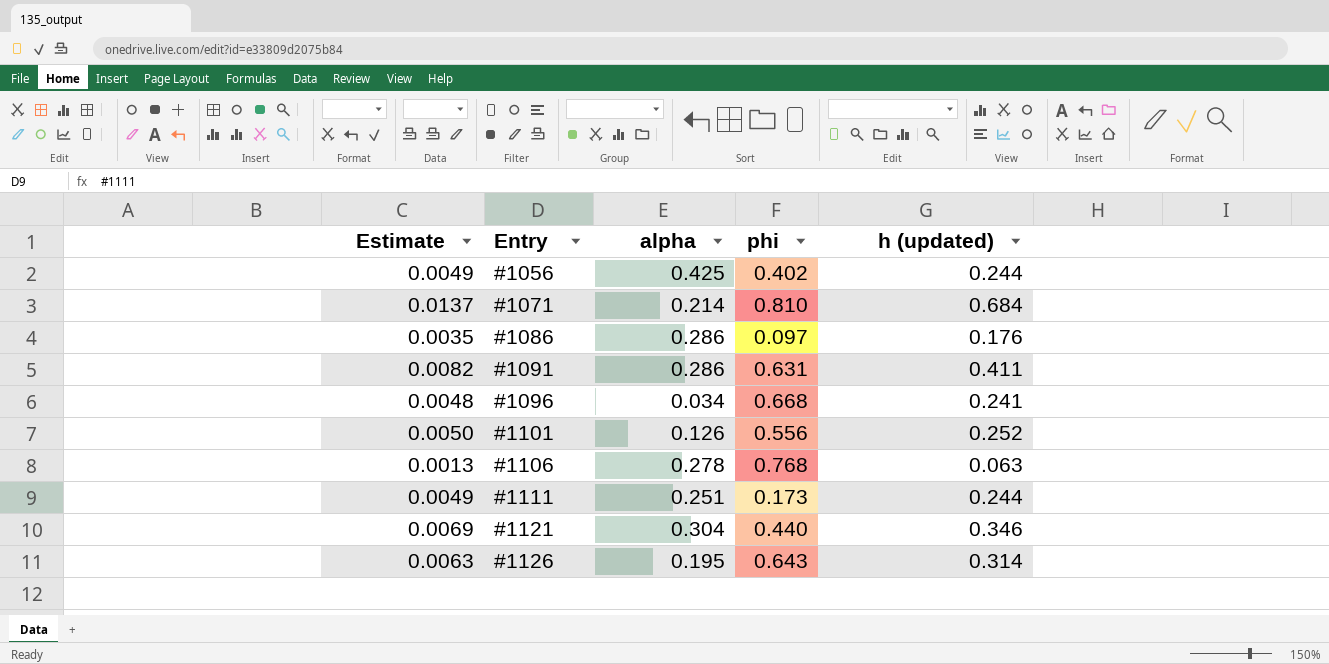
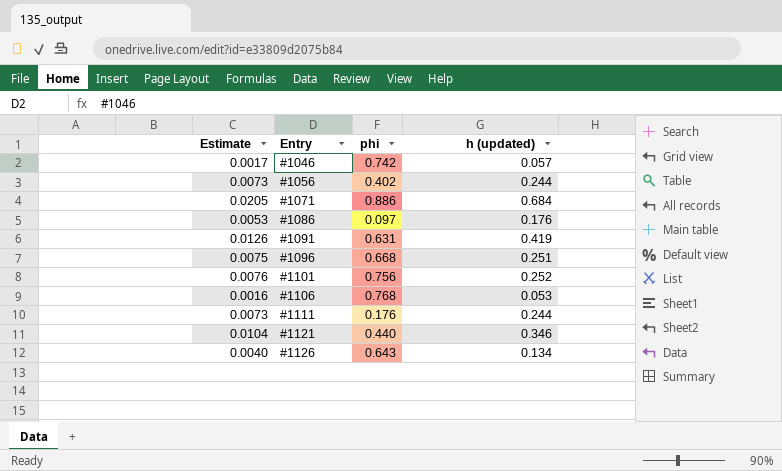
column alpha | position: 3 -> none
column Estimate | formula: [h (updated)] * 0.02 -> [h (updated)] * 0.03
row #1046: none -> 0.0017 | 0.742 | 0.057
#1071 | phi: 0.810 -> 0.886
#1091 | h (updated): 0.411 -> 0.419
#1096 | h (updated): 0.241 -> 0.251
#1101 | phi: 0.556 -> 0.756
#1106 | h (updated): 0.063 -> 0.053
#1111 | phi: 0.173 -> 0.176
#1126 | h (updated): 0.314 -> 0.134

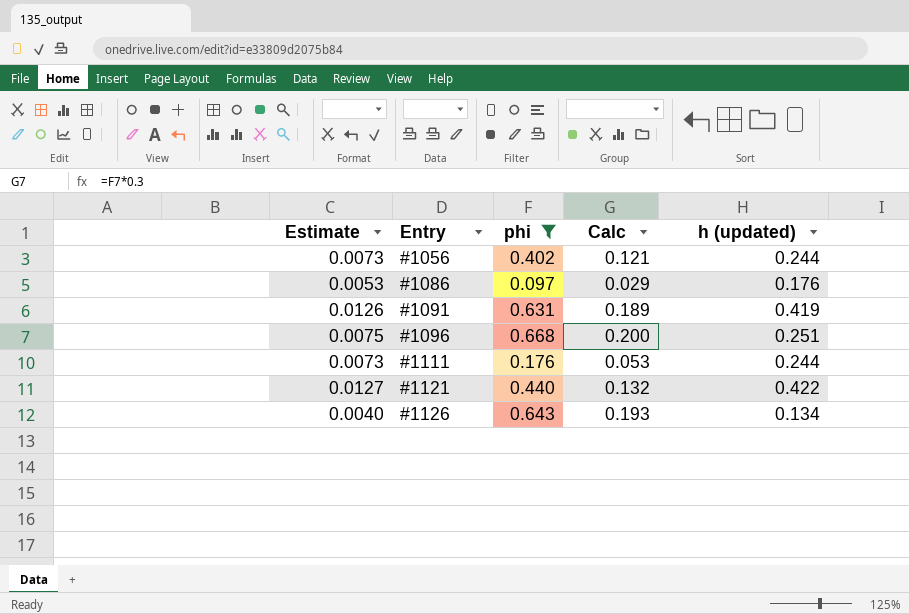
filter: none -> phi <= 0.668
column Calc | formula: none -> [phi] * 0.3
#1121 | Estimate: 0.0104 -> 0.0127
#1121 | h (updated): 0.346 -> 0.422

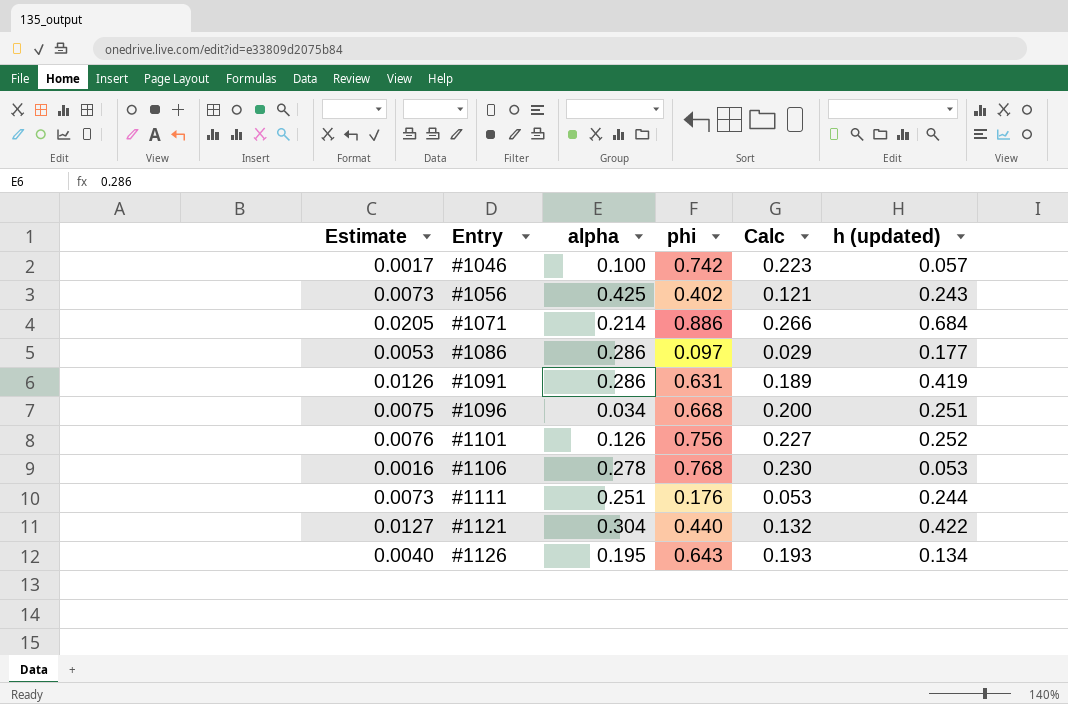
filter: phi <= 0.668 -> none
column alpha | position: none -> 3
#1056 | h (updated): 0.244 -> 0.243
#1086 | h (updated): 0.176 -> 0.177

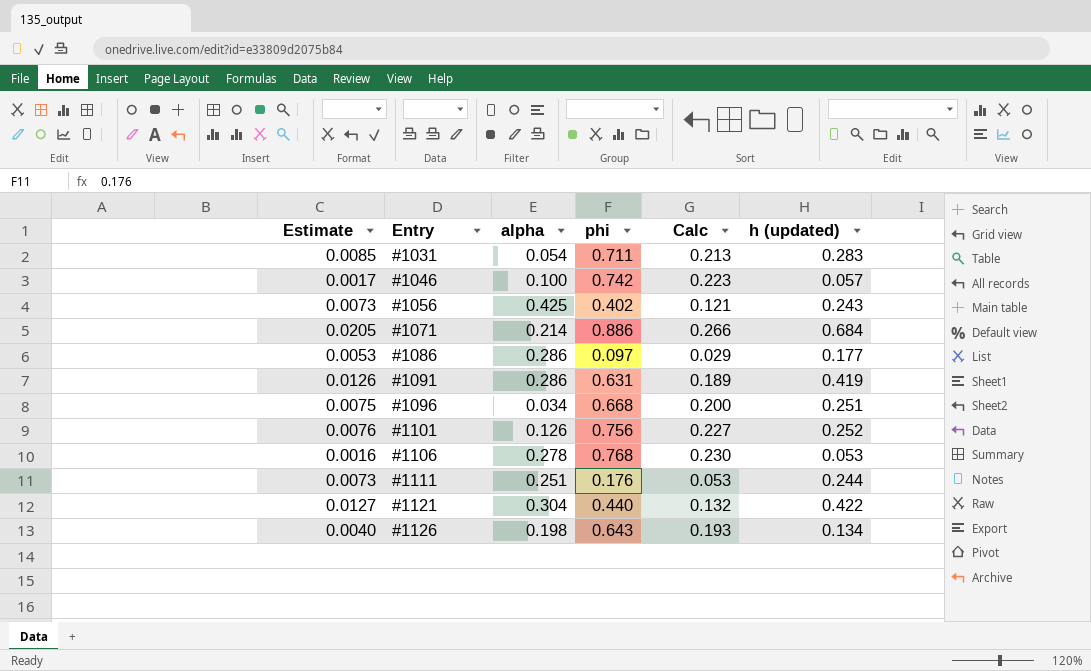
row #1031: none -> 0.0085 | 0.054 | 0.711 | 0.213 | 0.283
#1126 | alpha: 0.195 -> 0.198

